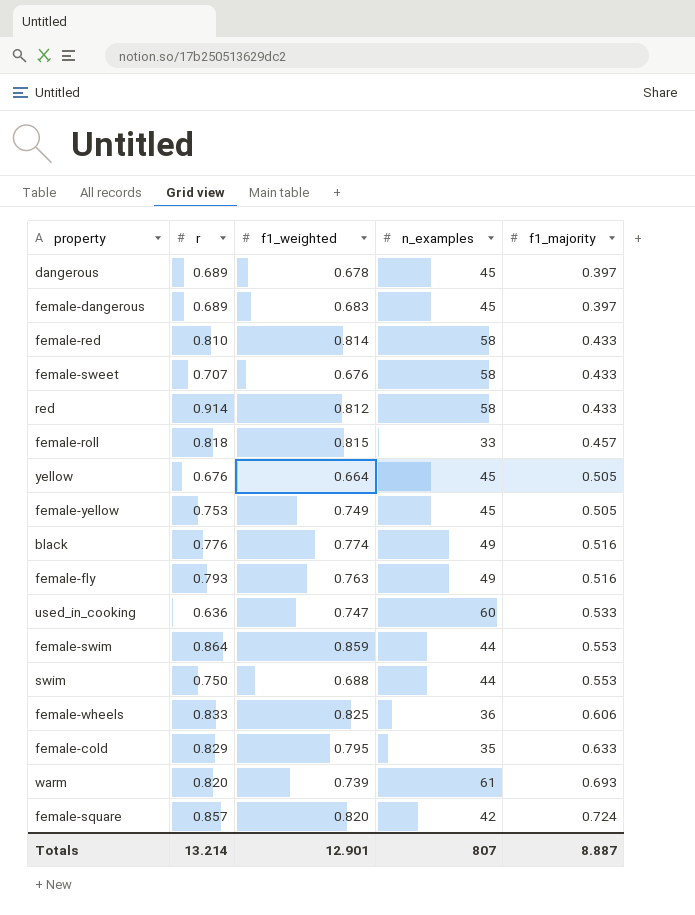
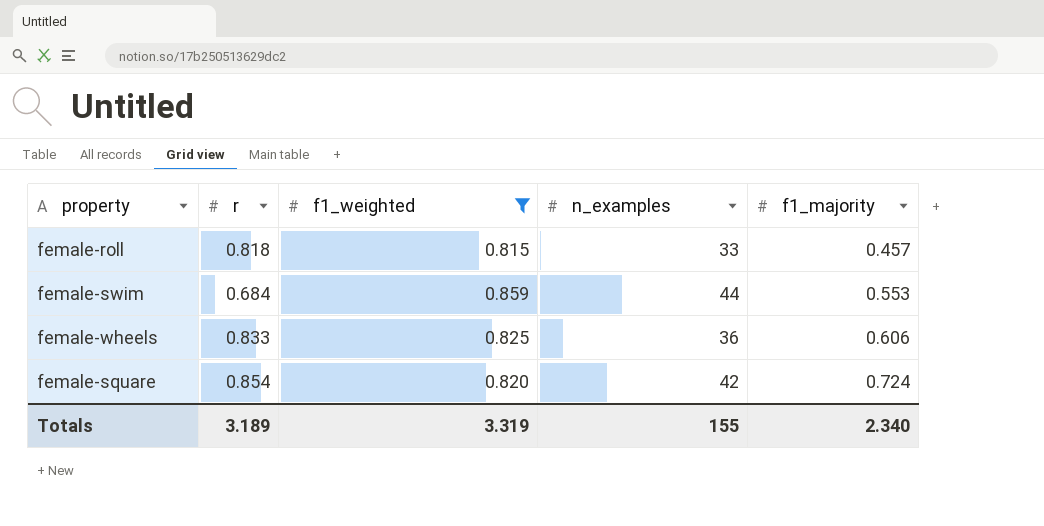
filter: none -> f1_weighted >= 0.815
female-swim | r: 0.864 -> 0.684
female-square | r: 0.857 -> 0.854
Totals | r: 13.214 -> 3.189
Totals | f1_weighted: 12.901 -> 3.319
Totals | n_examples: 807 -> 155
Totals | f1_majority: 8.887 -> 2.340

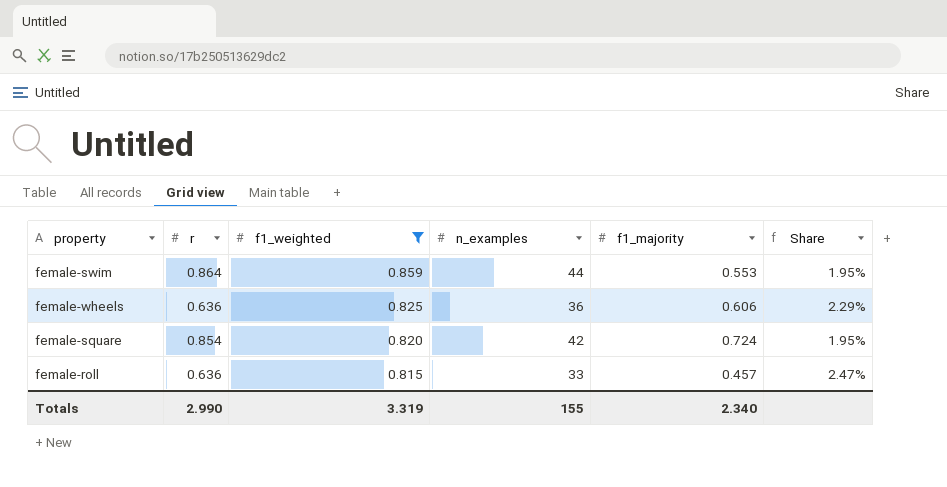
row order: f1_majority ascending -> f1_weighted descending
column Share | formula: none -> [f1_weighted] / [n_examples]
female-swim | r: 0.684 -> 0.864
female-wheels | r: 0.833 -> 0.636
female-roll | r: 0.818 -> 0.636
Totals | r: 3.189 -> 2.990

